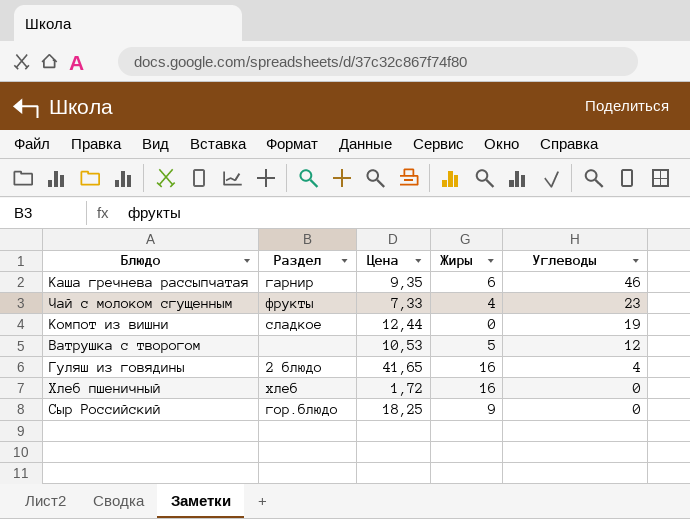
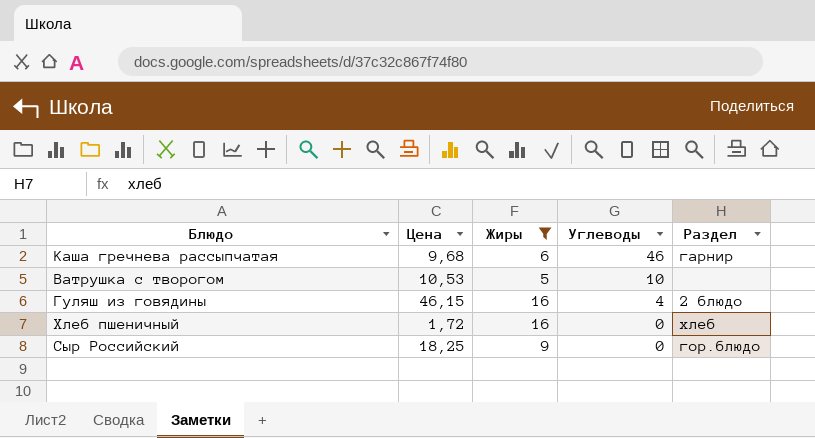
filter: none -> Жиры >= 5
column Раздел | position: 2 -> 5
Каша гречнева рассыпчатая | Цена: 9,35 -> 9,68
Ватрушка с творогом | Углеводы: 12 -> 10
Гуляш из говядины | Цена: 41,65 -> 46,15

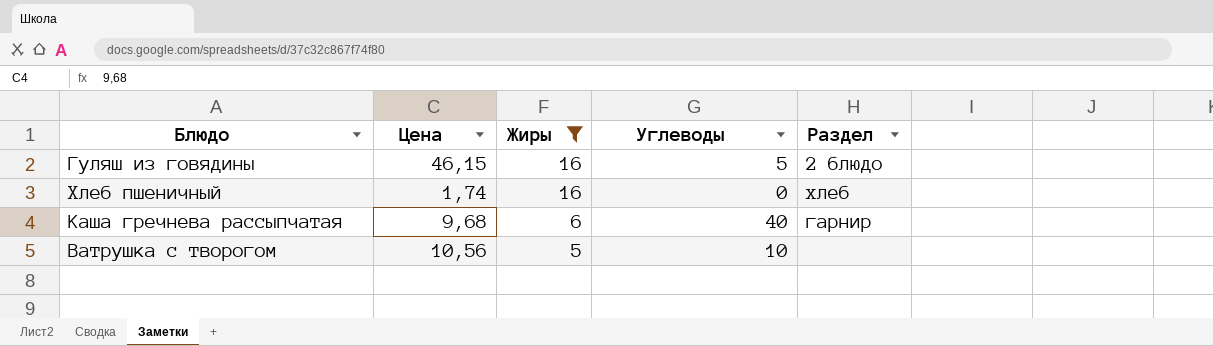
row order: Углеводы descending -> Жиры descending
row Сыр Российский: 18,25 | 9 | 0 | гор.блюдо -> none
Гуляш из говядины | Углеводы: 4 -> 5
Хлеб пшеничный | Цена: 1,72 -> 1,74
Каша гречнева рассыпчатая | Углеводы: 46 -> 40
Ватрушка с творогом | Цена: 10,53 -> 10,56

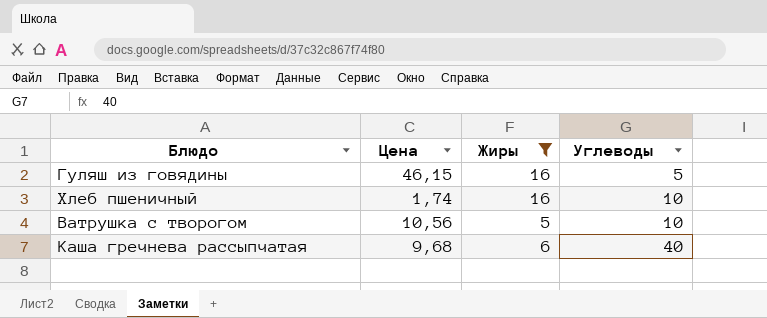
row order: Жиры descending -> Углеводы ascending
column Раздел | position: 5 -> none
Хлеб пшеничный | Углеводы: 0 -> 10

